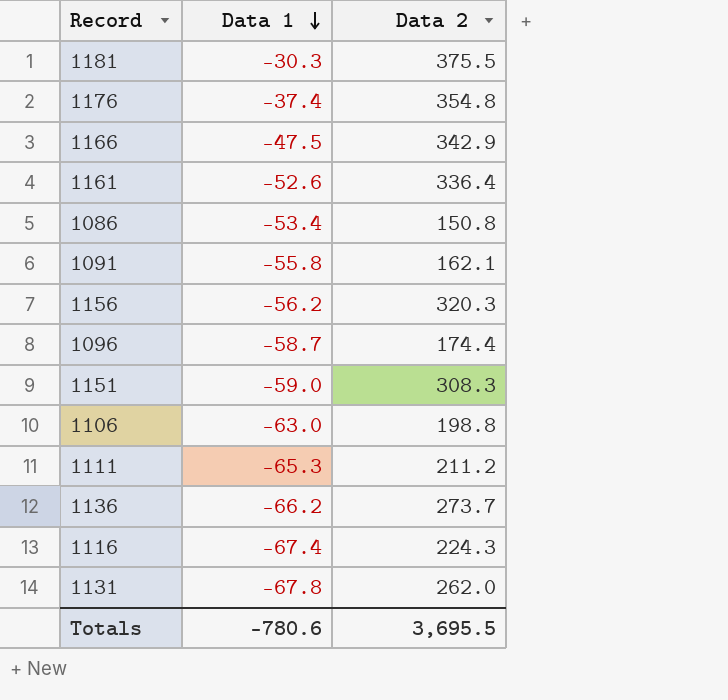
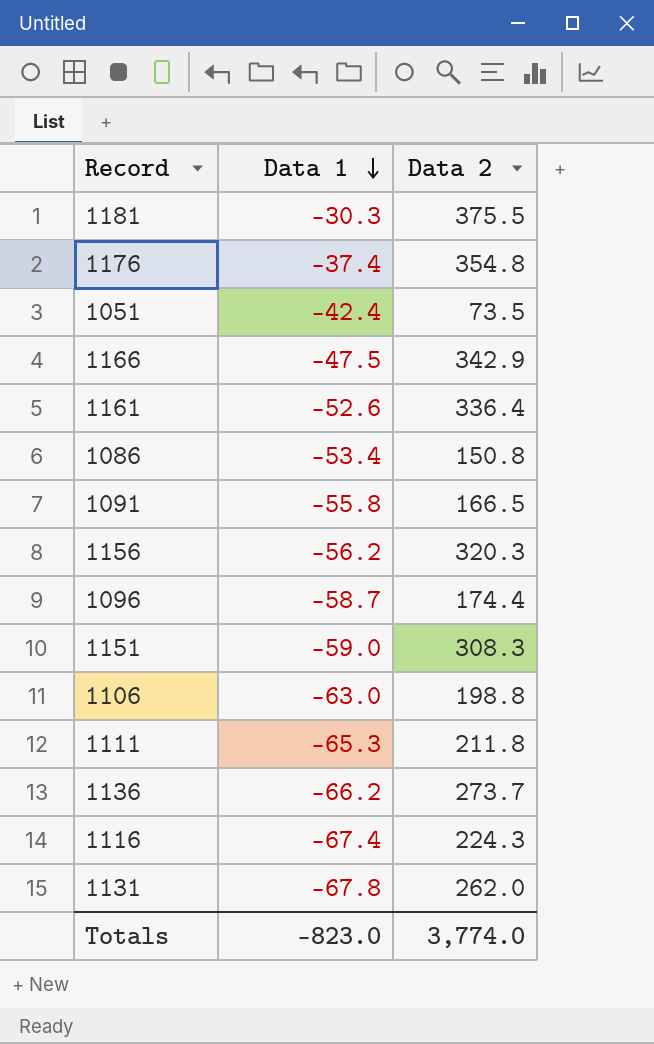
row 1051: none -> -42.4 | 73.5
1091 | Data 2: 162.1 -> 166.5
1111 | Data 2: 211.2 -> 211.8
Totals | Data 1: -780.6 -> -823.0
Totals | Data 2: 3,695.5 -> 3,774.0

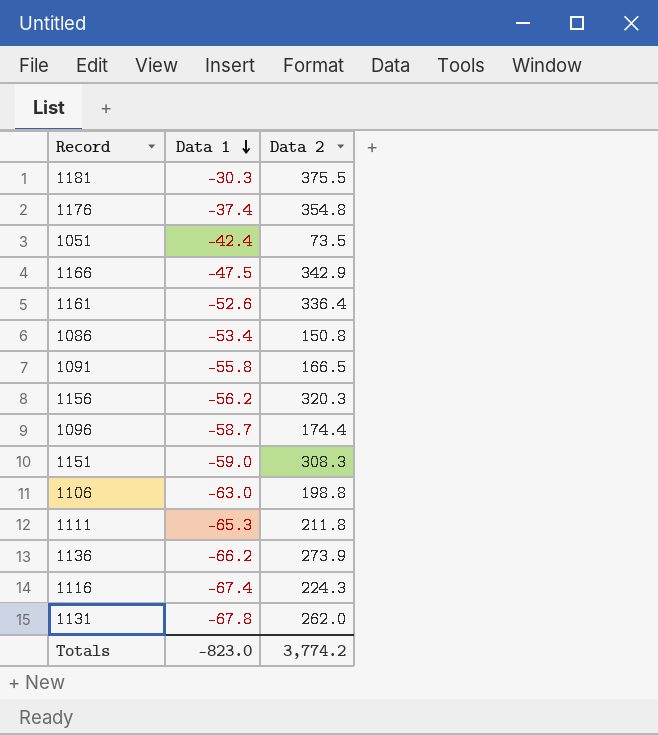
1136 | Data 2: 273.7 -> 273.9
Totals | Data 2: 3,774.0 -> 3,774.2

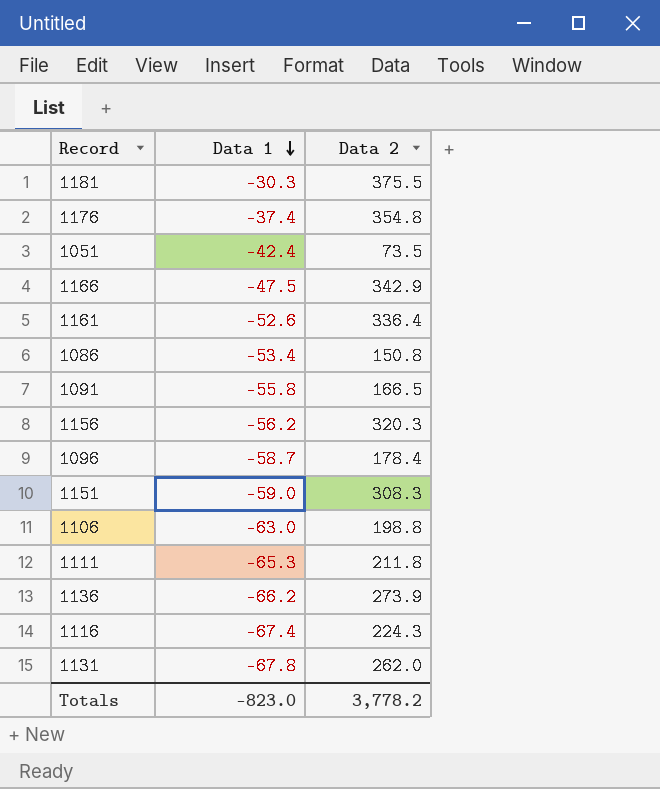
1096 | Data 2: 174.4 -> 178.4
Totals | Data 2: 3,774.2 -> 3,778.2

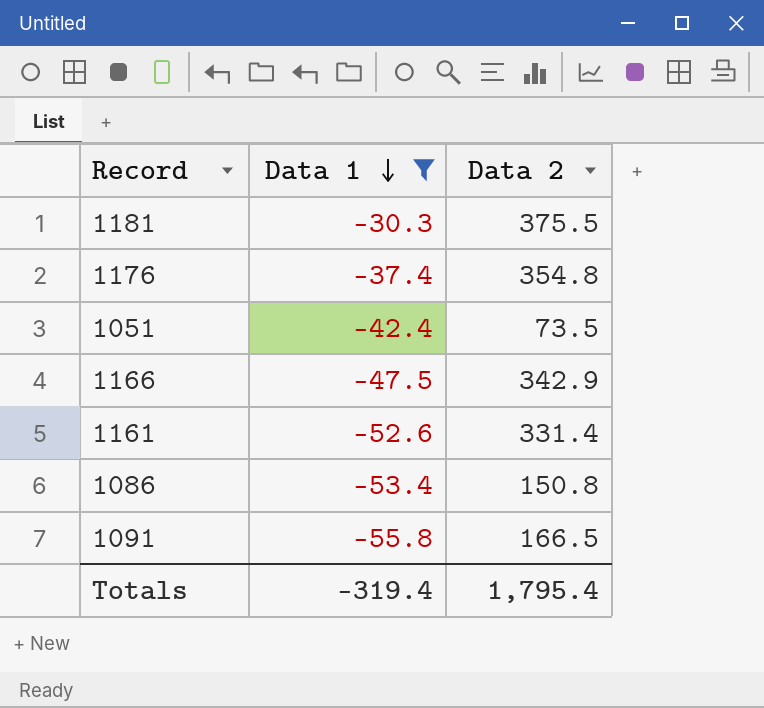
filter: none -> Data 1 >= -55.8
1161 | Data 2: 336.4 -> 331.4
Totals | Data 1: -823.0 -> -319.4
Totals | Data 2: 3,778.2 -> 1,795.4

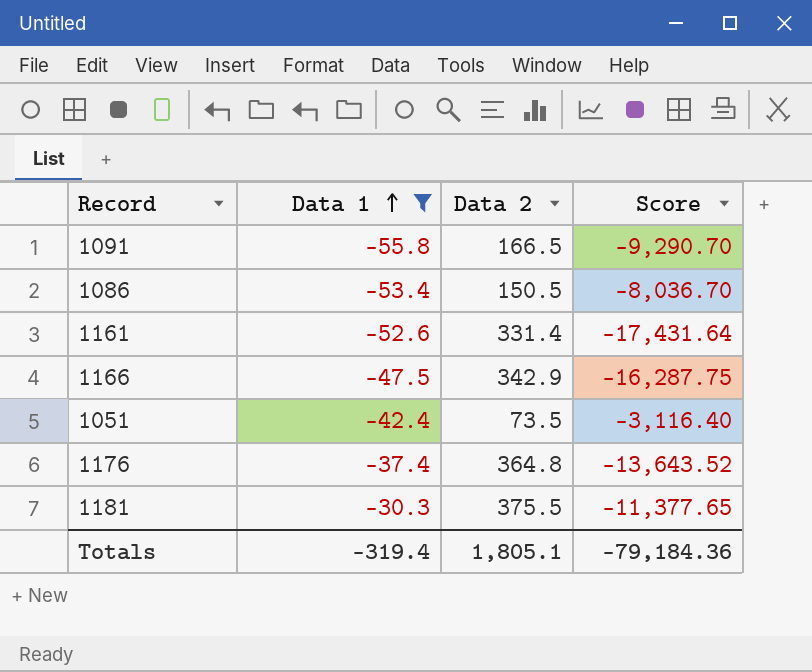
row order: Data 1 descending -> Data 1 ascending
column Score | formula: none -> [Data 1] * [Data 2]
1086 | Data 2: 150.8 -> 150.5
1176 | Data 2: 354.8 -> 364.8
Totals | Data 2: 1,795.4 -> 1,805.1

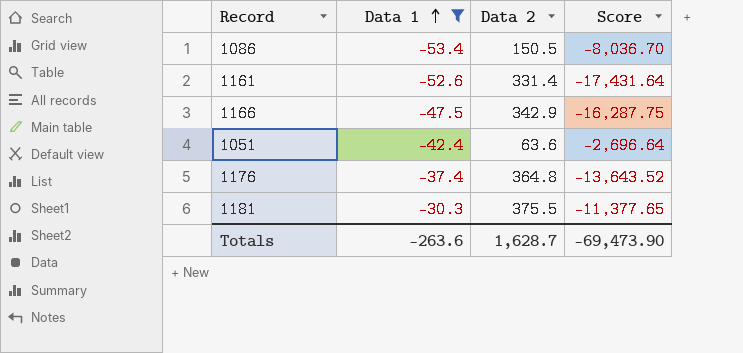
row 1091: -55.8 | 166.5 | -9,290.70 -> none
1051 | Data 2: 73.5 -> 63.6
1051 | Score: -3,116.40 -> -2,696.64
Totals | Data 1: -319.4 -> -263.6
Totals | Data 2: 1,805.1 -> 1,628.7
Totals | Score: -79,184.36 -> -69,473.90

